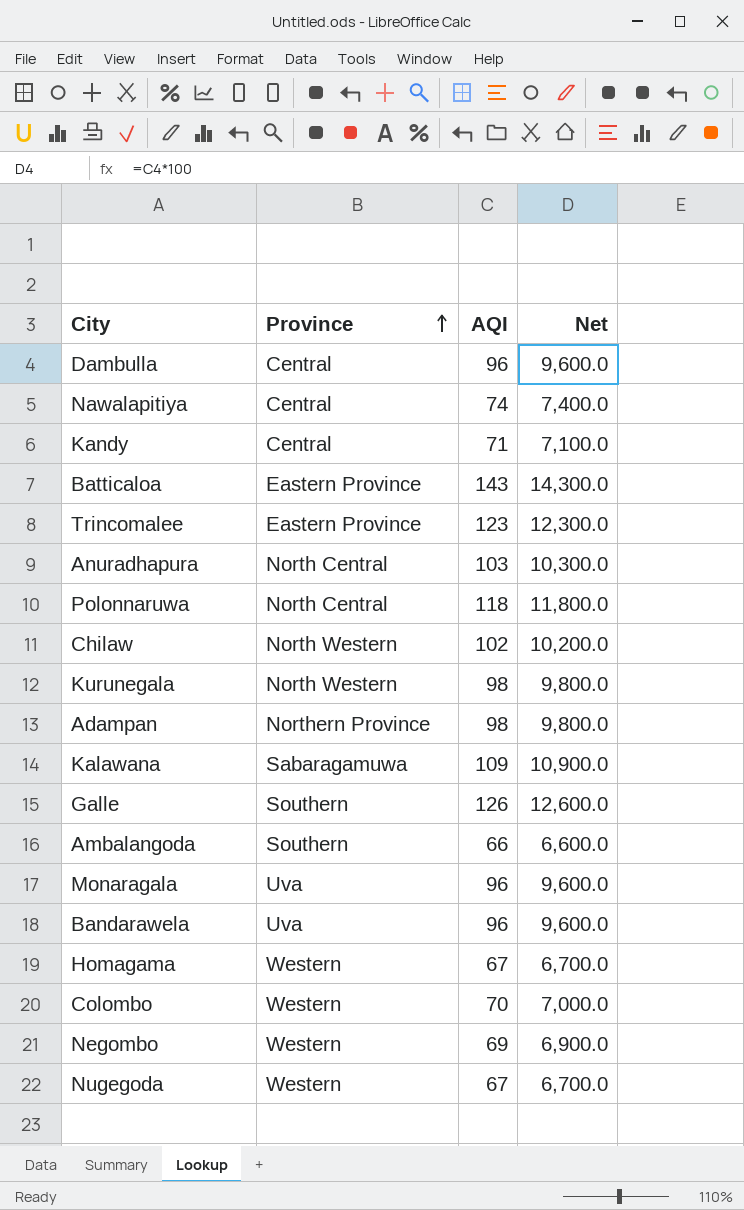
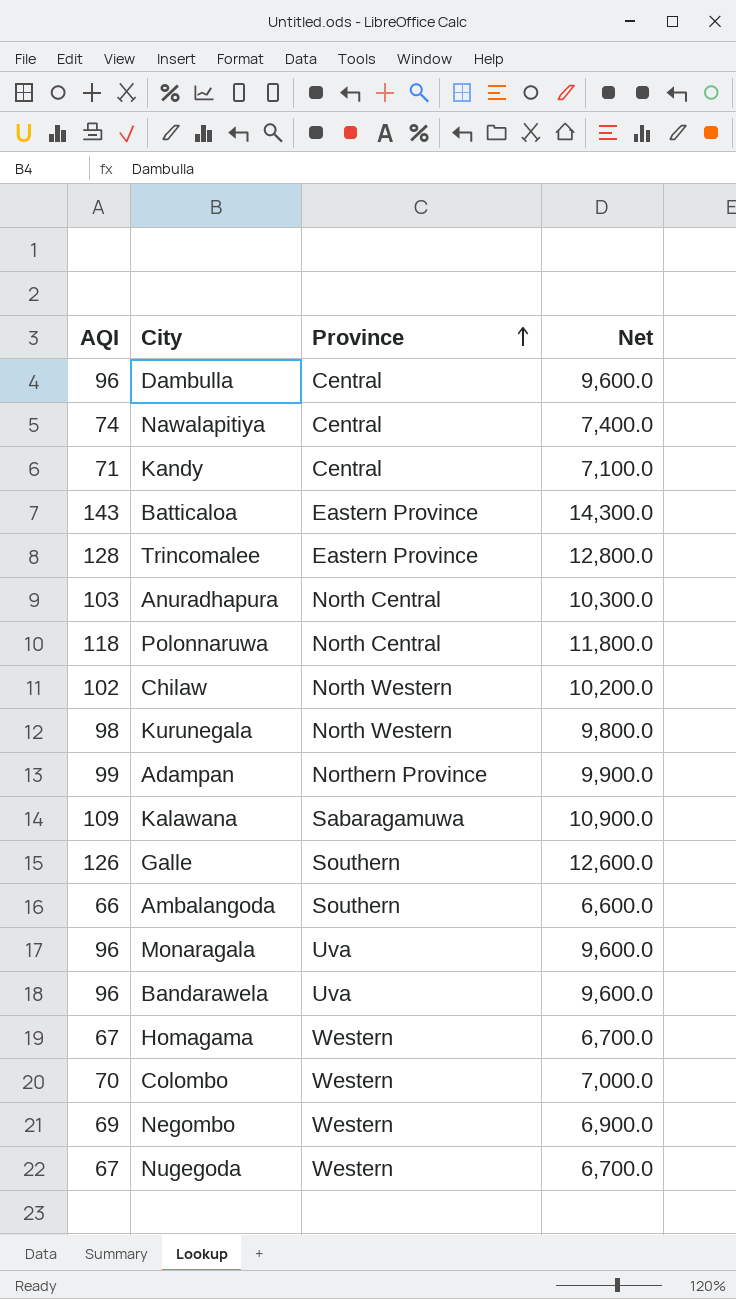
column AQI | position: 3 -> 1
Trincomalee | AQI: 123 -> 128
Trincomalee | Net: 12,300.0 -> 12,800.0
Adampan | AQI: 98 -> 99
Adampan | Net: 9,800.0 -> 9,900.0

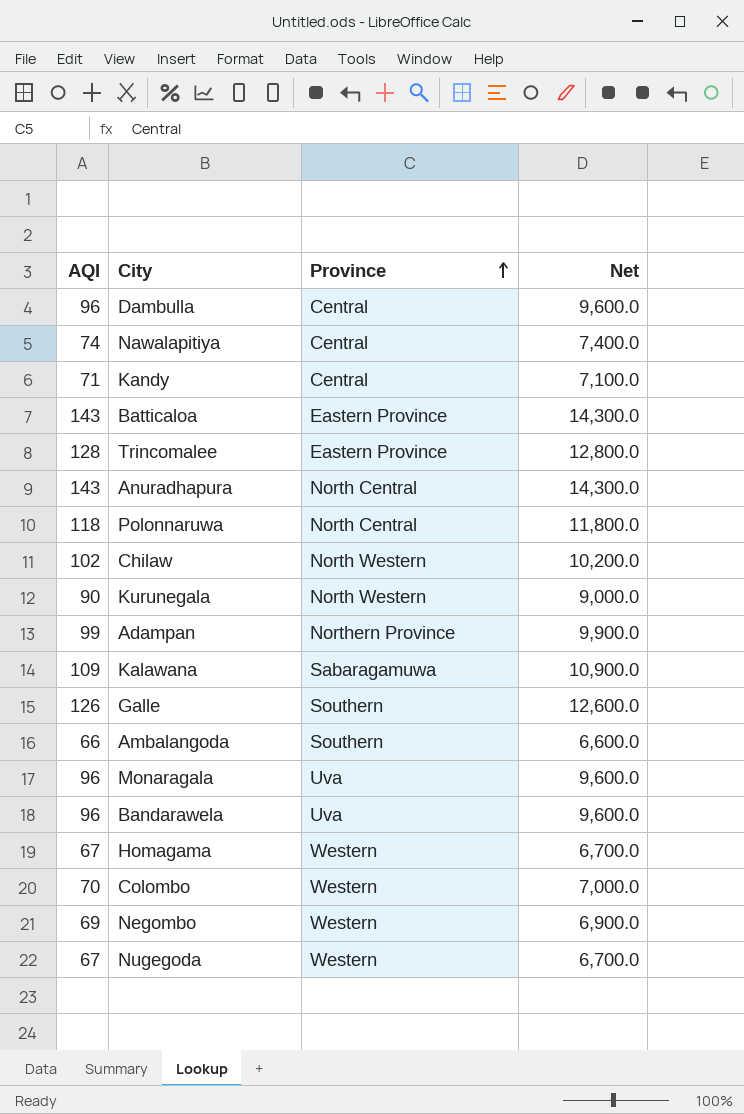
Anuradhapura | AQI: 103 -> 143
Anuradhapura | Net: 10,300.0 -> 14,300.0
Kurunegala | AQI: 98 -> 90
Kurunegala | Net: 9,800.0 -> 9,000.0

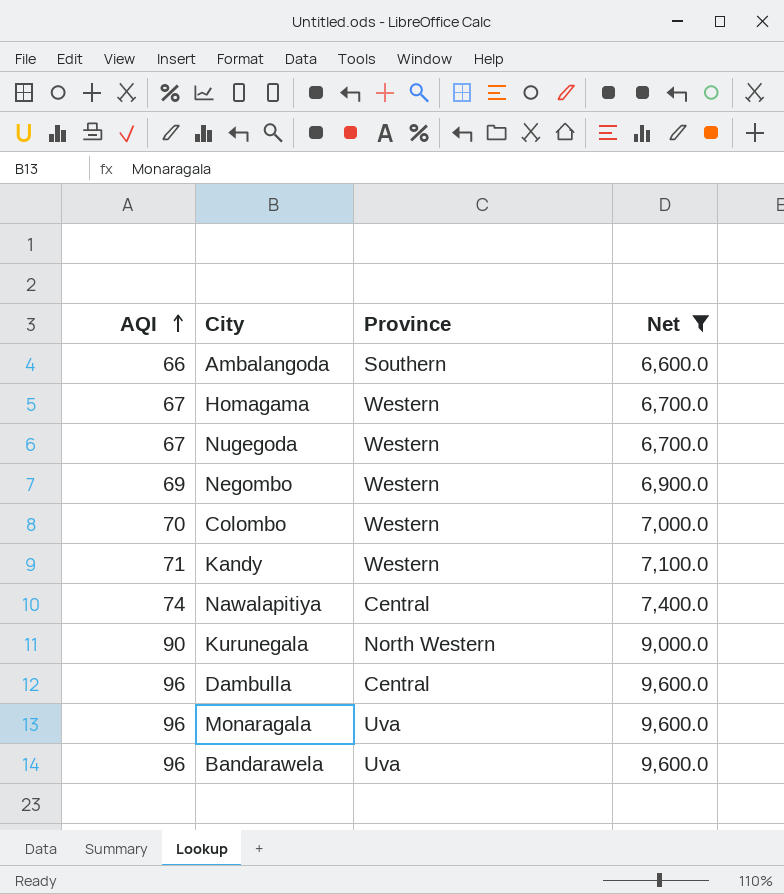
filter: none -> Net <= 9,600.0
row order: Province ascending -> AQI ascending
Kandy | Province: Central -> Western

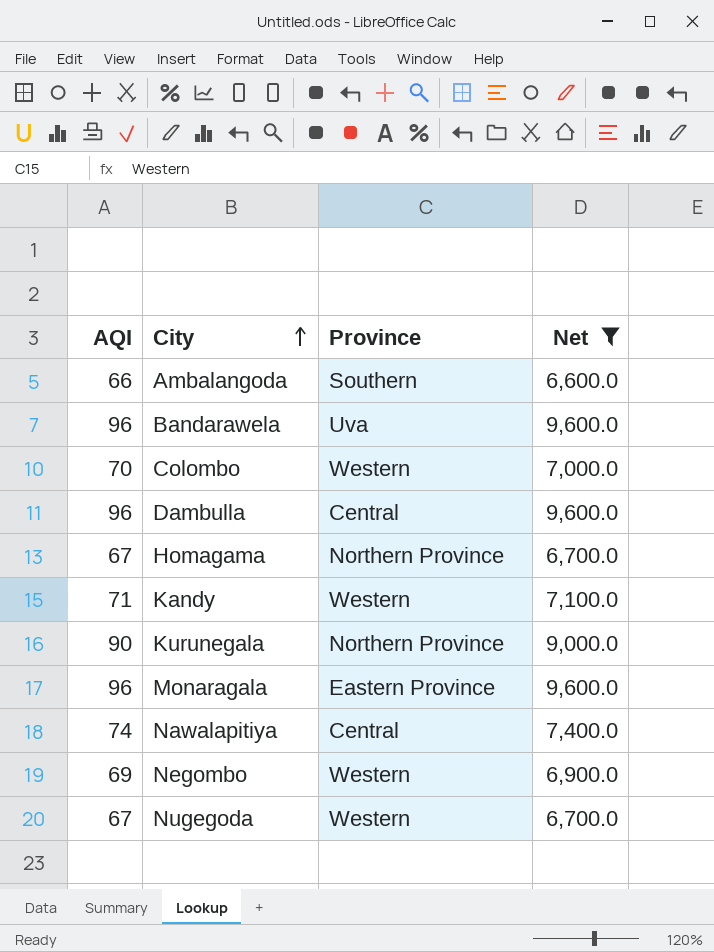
row order: AQI ascending -> City ascending
Homagama | Province: Western -> Northern Province
Kurunegala | Province: North Western -> Northern Province
Monaragala | Province: Uva -> Eastern Province

